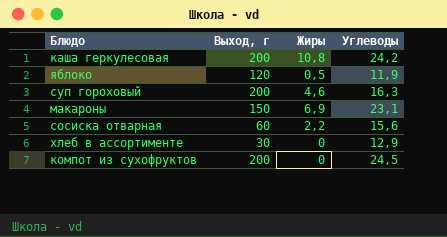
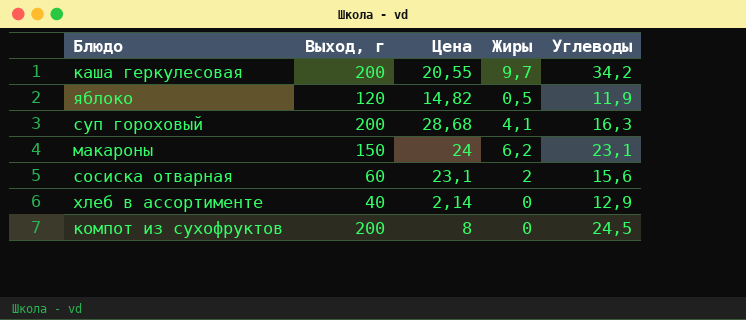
column Цена | position: none -> 3
каша геркулесовая | Жиры: 10,8 -> 9,7
каша геркулесовая | Углеводы: 24,2 -> 34,2
суп гороховый | Жиры: 4,6 -> 4,1
макароны | Жиры: 6,9 -> 6,2
сосиска отварная | Жиры: 2,2 -> 2
хлеб в ассортименте | Выход, г: 30 -> 40

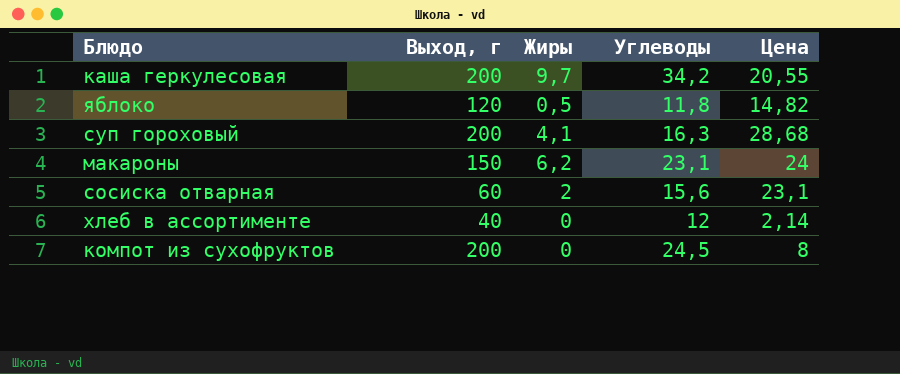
column Цена | position: 3 -> 5
яблоко | Углеводы: 11,9 -> 11,8
хлеб в ассортименте | Углеводы: 12,9 -> 12

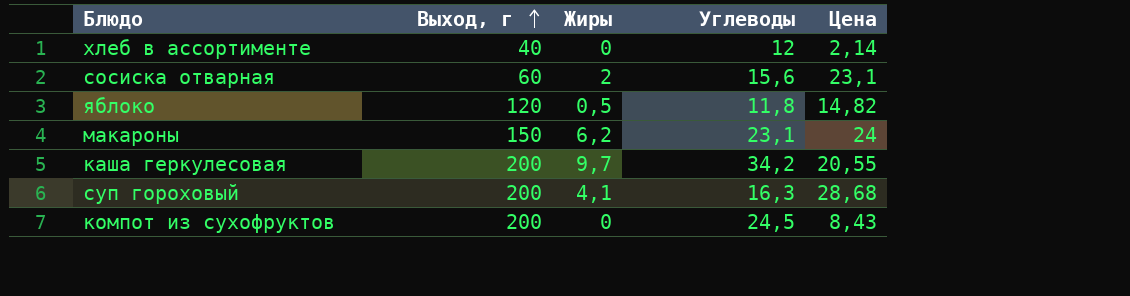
row order: none -> Выход, г ascending
компот из сухофруктов | Цена: 8 -> 8,43

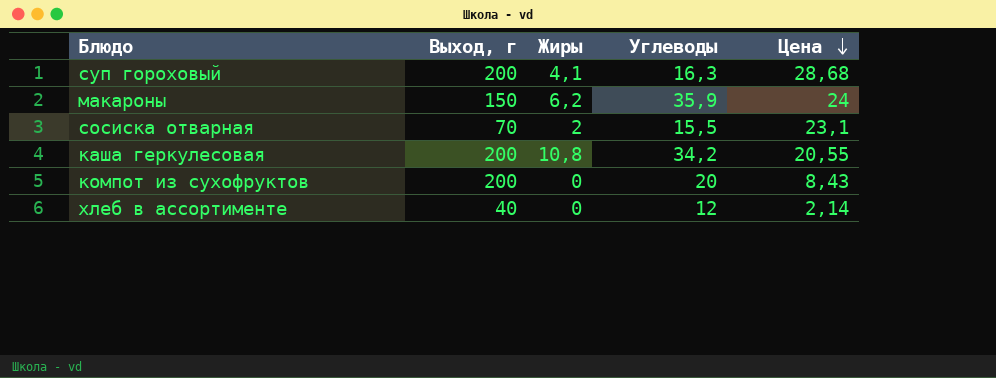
row order: Выход, г ascending -> Цена descending
row яблоко: 120 | 0,5 | 11,8 | 14,82 -> none
макароны | Углеводы: 23,1 -> 35,9
сосиска отварная | Выход, г: 60 -> 70
сосиска отварная | Углеводы: 15,6 -> 15,5
каша геркулесовая | Жиры: 9,7 -> 10,8
компот из сухофруктов | Углеводы: 24,5 -> 20

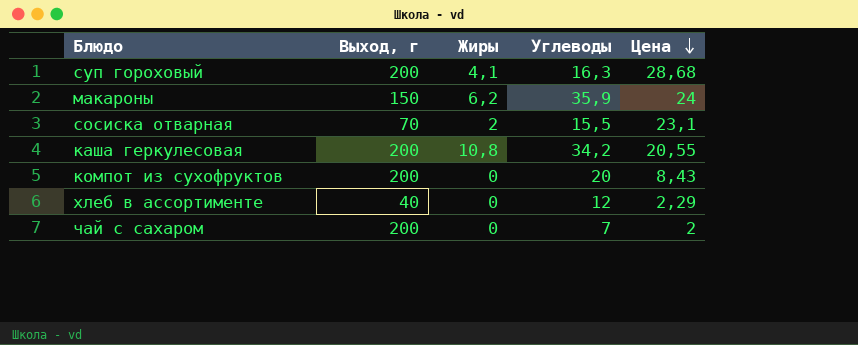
хлеб в ассортименте | Цена: 2,14 -> 2,29
row чай с сахаром: none -> 200 | 0 | 7 | 2

